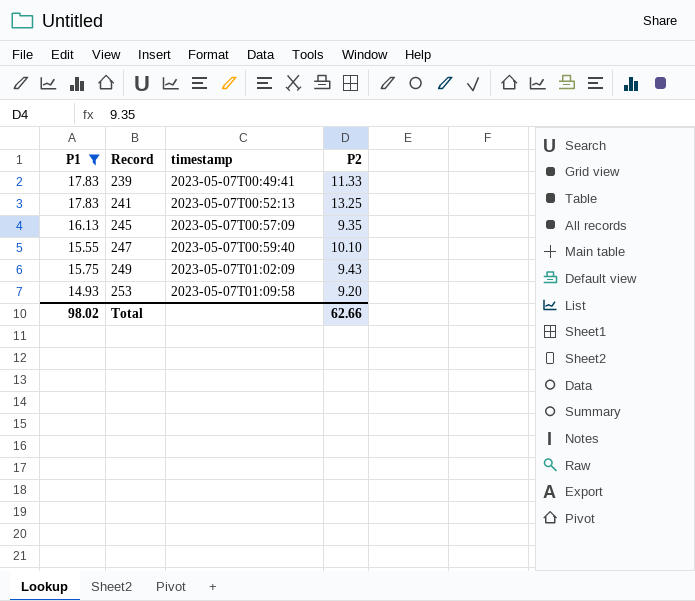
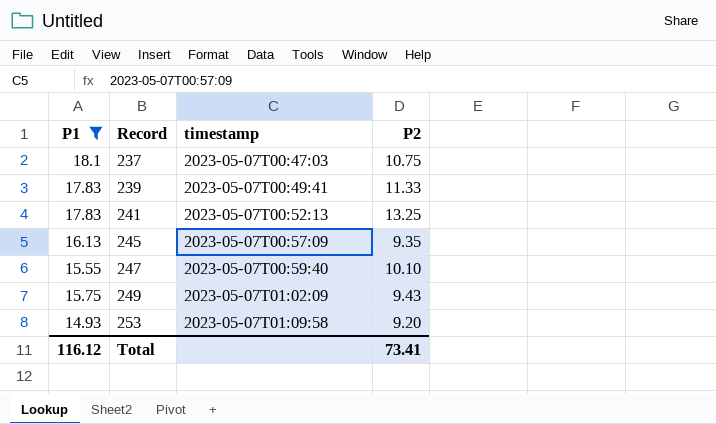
row 237: none -> 18.1 | 2023-05-07T00:47:03 | 10.75
Total | P1: 98.02 -> 116.12
Total | P2: 62.66 -> 73.41

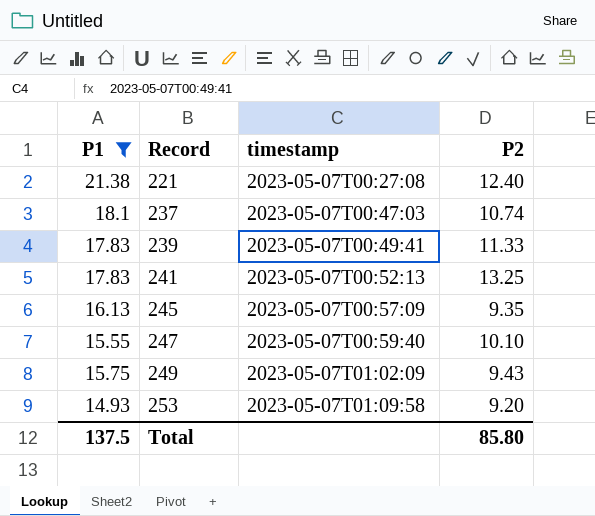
row 221: none -> 21.38 | 2023-05-07T00:27:08 | 12.40
237 | P2: 10.75 -> 10.74
Total | P1: 116.12 -> 137.5
Total | P2: 73.41 -> 85.80

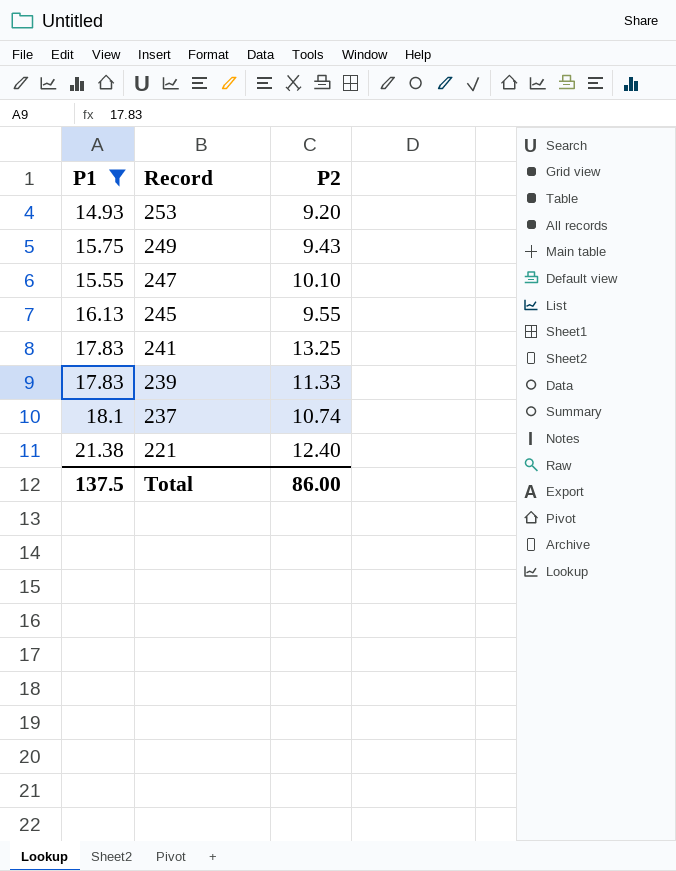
row order: Record ascending -> Record descending
column timestamp | position: 3 -> none
245 | P2: 9.35 -> 9.55
Total | P2: 85.80 -> 86.00

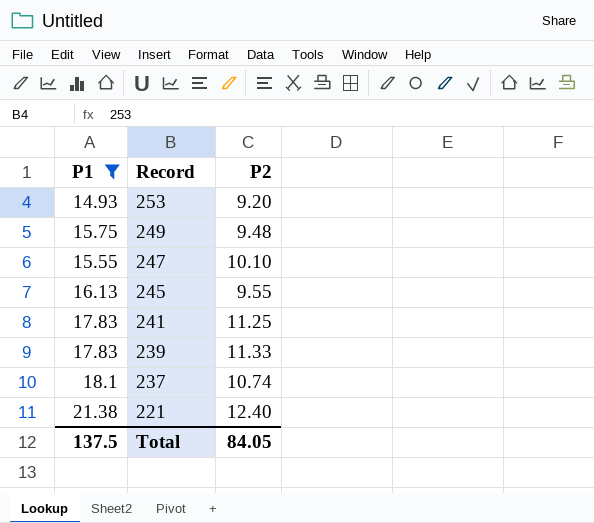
249 | P2: 9.43 -> 9.48
241 | P2: 13.25 -> 11.25
Total | P2: 86.00 -> 84.05

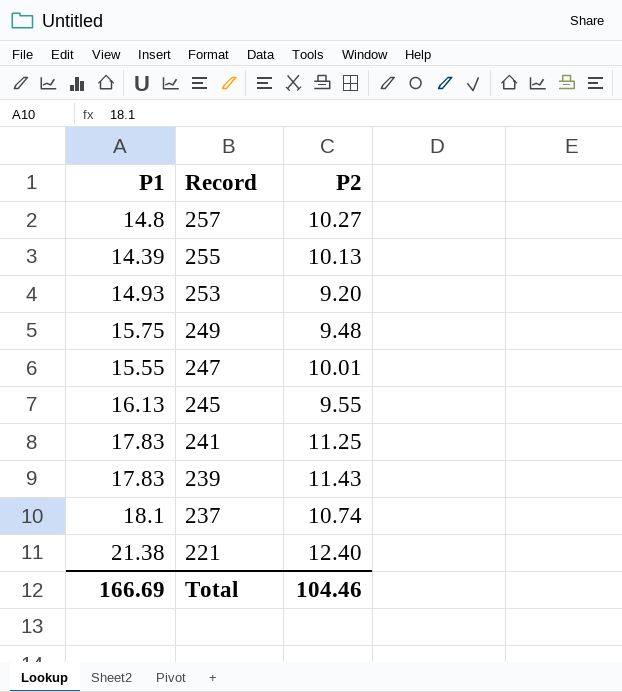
filter: P1 >= 14.93 -> none
247 | P2: 10.10 -> 10.01
239 | P2: 11.33 -> 11.43
Total | P1: 137.5 -> 166.69
Total | P2: 84.05 -> 104.46

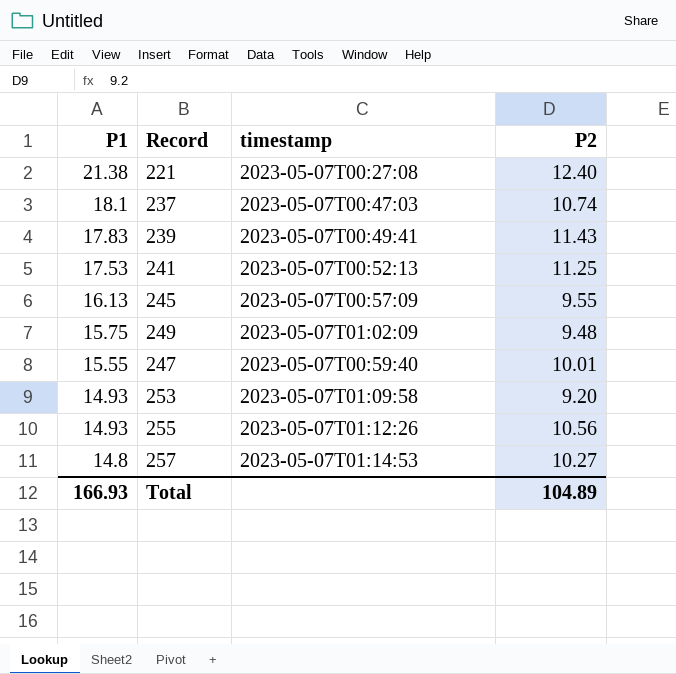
row order: Record descending -> P1 descending
column timestamp | position: none -> 3
241 | P1: 17.83 -> 17.53
255 | P1: 14.39 -> 14.93
255 | P2: 10.13 -> 10.56
Total | P1: 166.69 -> 166.93
Total | P2: 104.46 -> 104.89

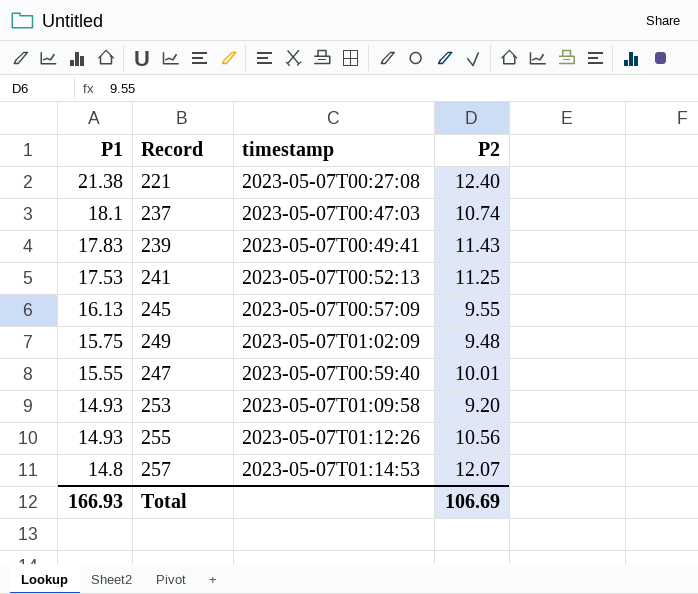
257 | P2: 10.27 -> 12.07
Total | P2: 104.89 -> 106.69

